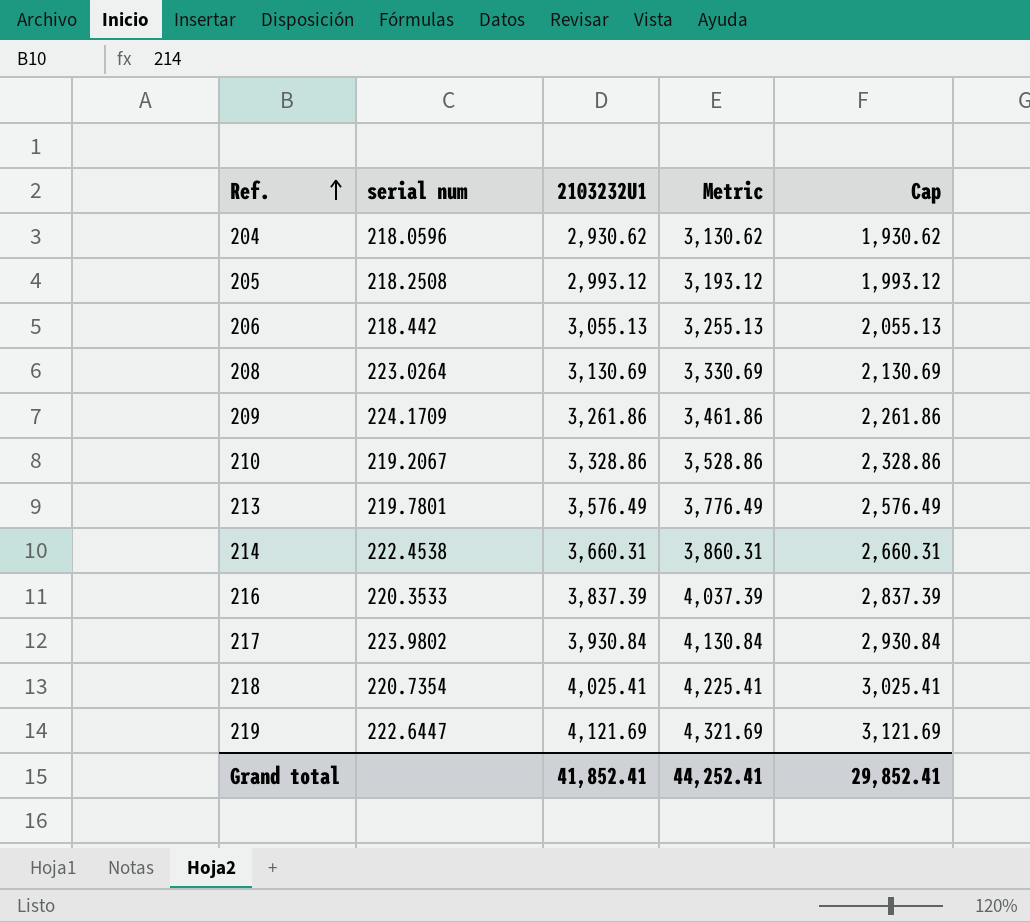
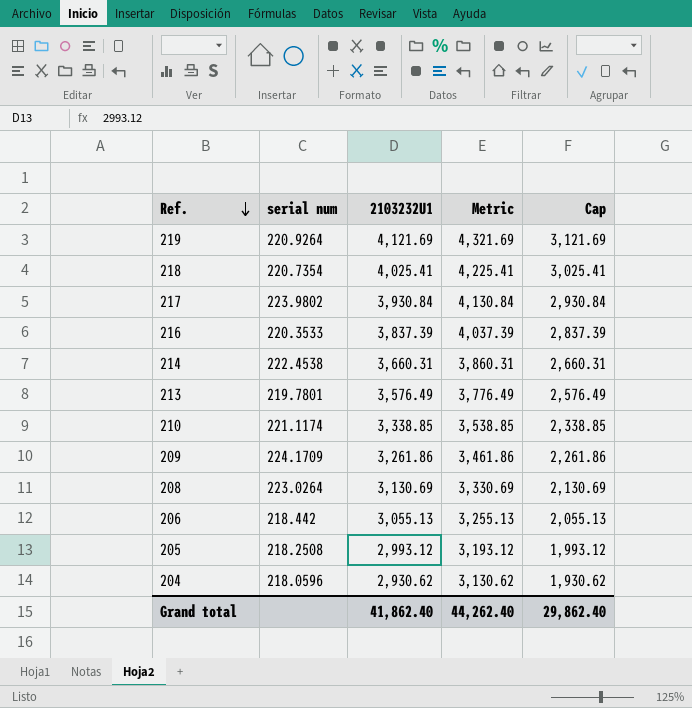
row order: Ref. ascending -> Ref. descending
219 | serial num: 222.6447 -> 220.9264
210 | serial num: 219.2067 -> 221.1174
210 | 2103232U1: 3,328.86 -> 3,338.85
210 | Metric: 3,528.86 -> 3,538.85
210 | Cap: 2,328.86 -> 2,338.85
Grand total | 2103232U1: 41,852.41 -> 41,862.40
Grand total | Metric: 44,252.41 -> 44,262.40
Grand total | Cap: 29,852.41 -> 29,862.40

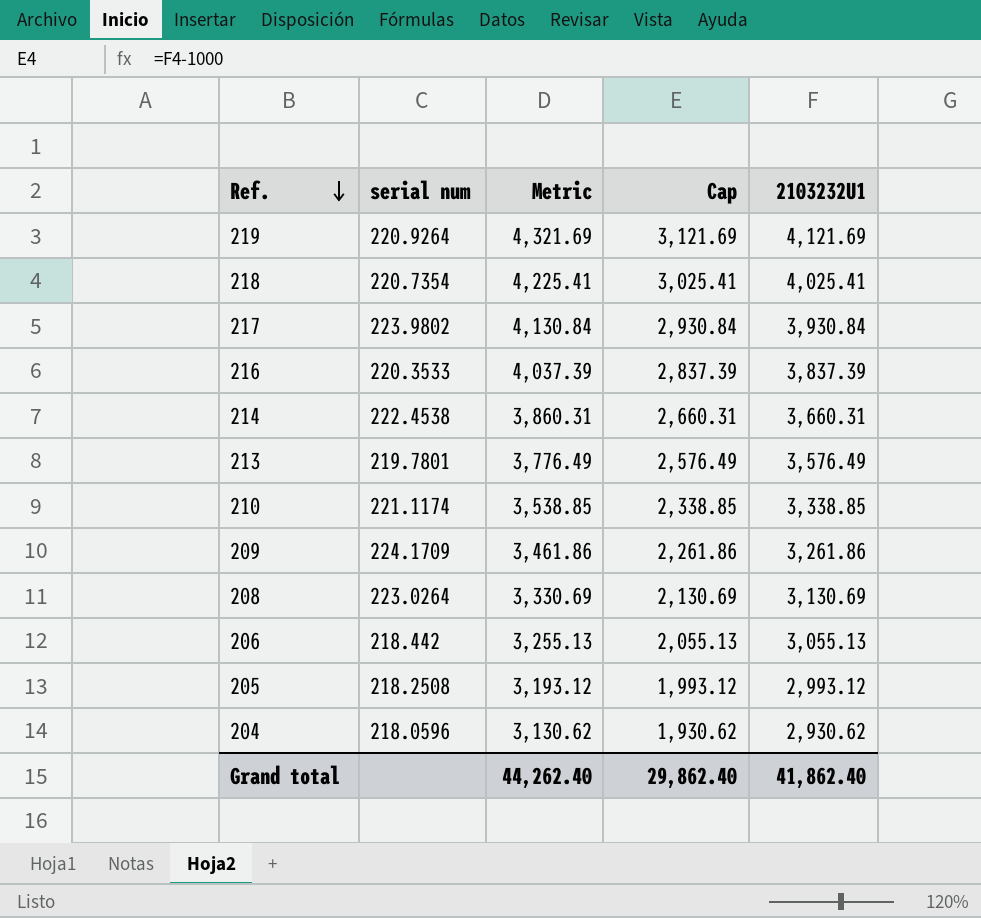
column 2103232U1 | position: 3 -> 5

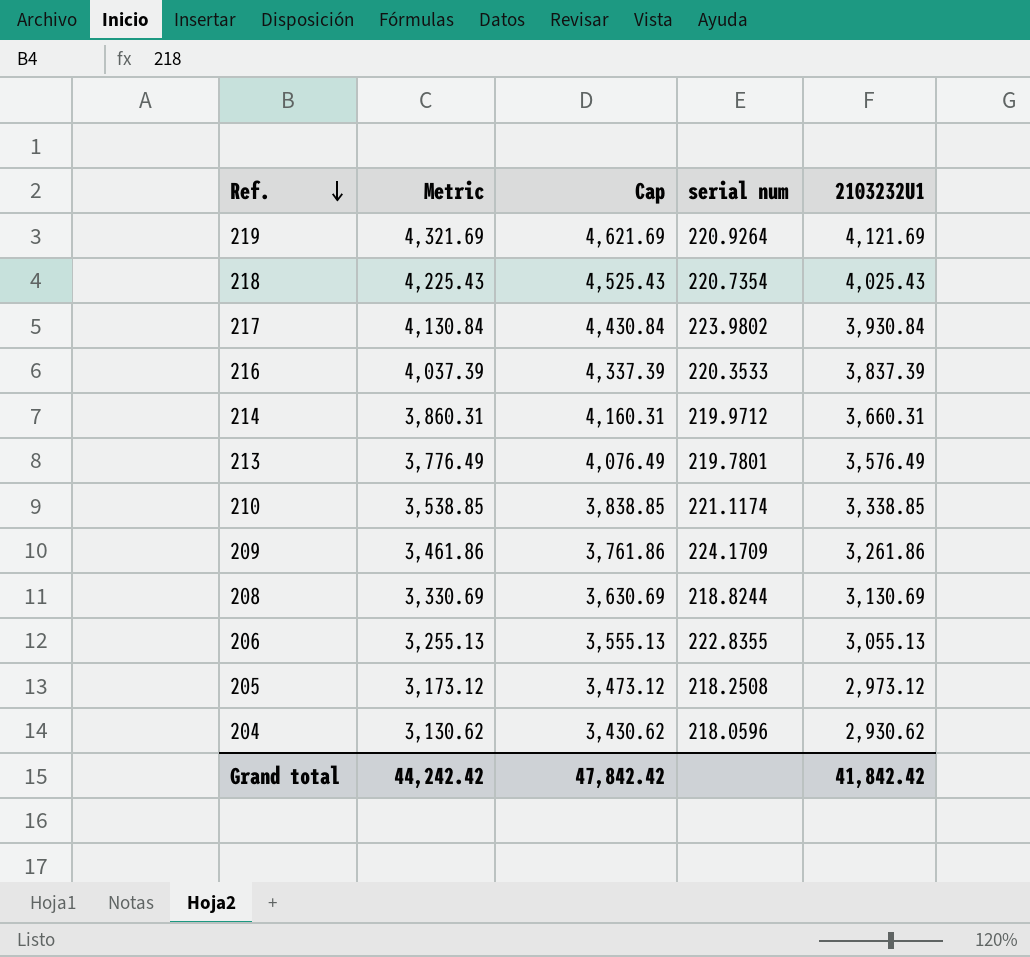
column Cap | formula: [2103232U1] - 1000 -> [2103232U1] + 500
column serial num | position: 2 -> 4
218 | Metric: 4,225.41 -> 4,225.43
218 | 2103232U1: 4,025.41 -> 4,025.43
214 | serial num: 222.4538 -> 219.9712
208 | serial num: 223.0264 -> 218.8244
206 | serial num: 218.442 -> 222.8355
205 | Metric: 3,193.12 -> 3,173.12
205 | 2103232U1: 2,993.12 -> 2,973.12
Grand total | Metric: 44,262.40 -> 44,242.42
Grand total | Cap: 29,862.40 -> 47,842.42
Grand total | 2103232U1: 41,862.40 -> 41,842.42

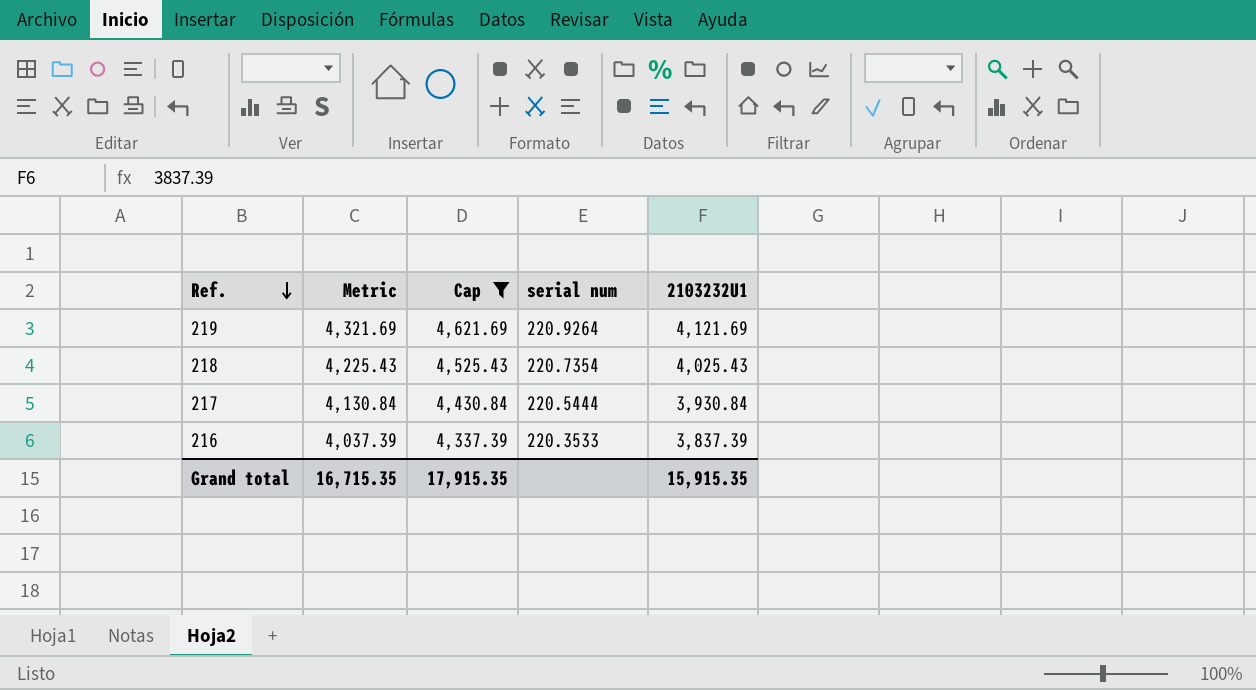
filter: none -> Cap >= 4,337.39
217 | serial num: 223.9802 -> 220.5444
Grand total | Metric: 44,242.42 -> 16,715.35
Grand total | Cap: 47,842.42 -> 17,915.35
Grand total | 2103232U1: 41,842.42 -> 15,915.35

